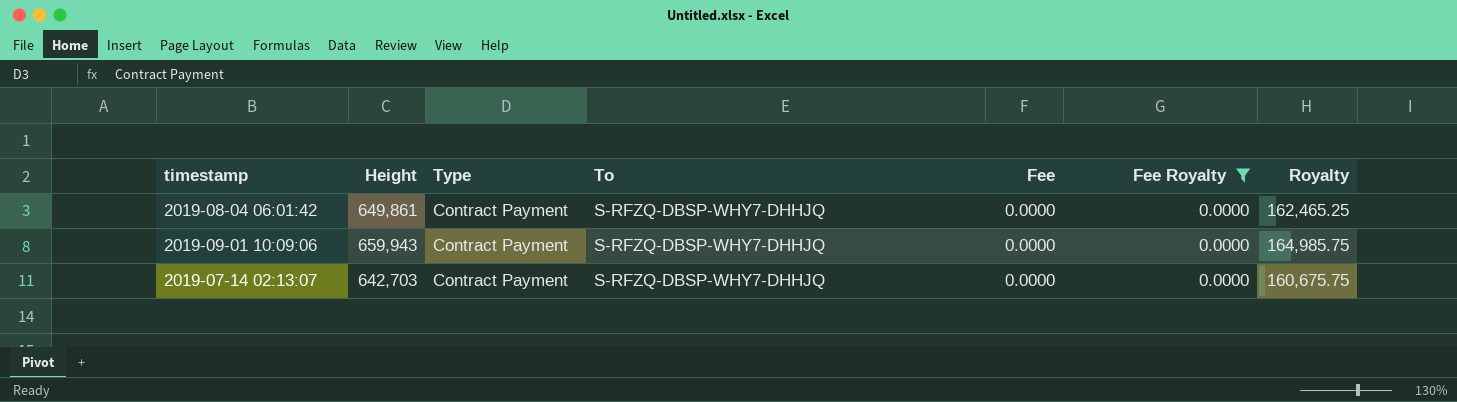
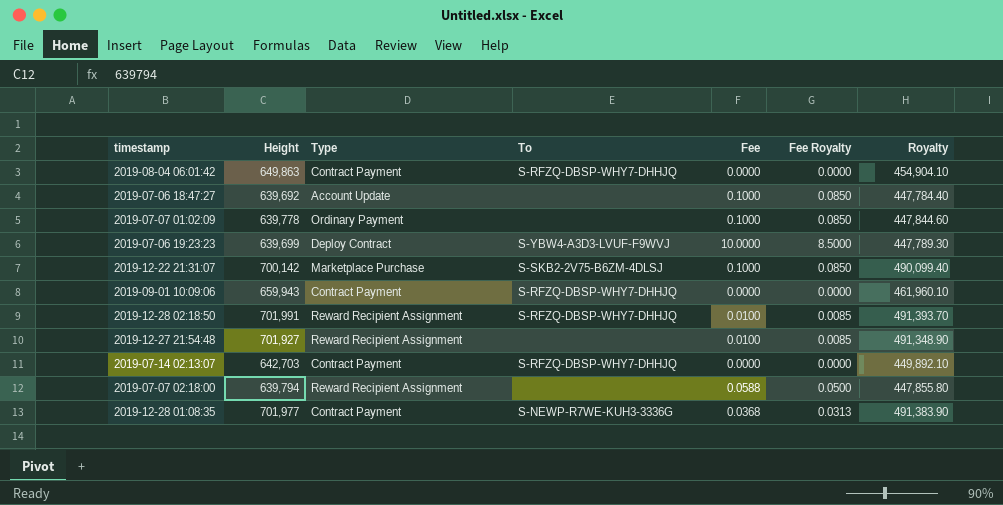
filter: Fee Royalty = 0.0000 -> none
column Royalty | formula: [Height] * 0.25 -> [Height] * 0.7
2019-08-04 06:01:42 | Height: 649,861 -> 649,863

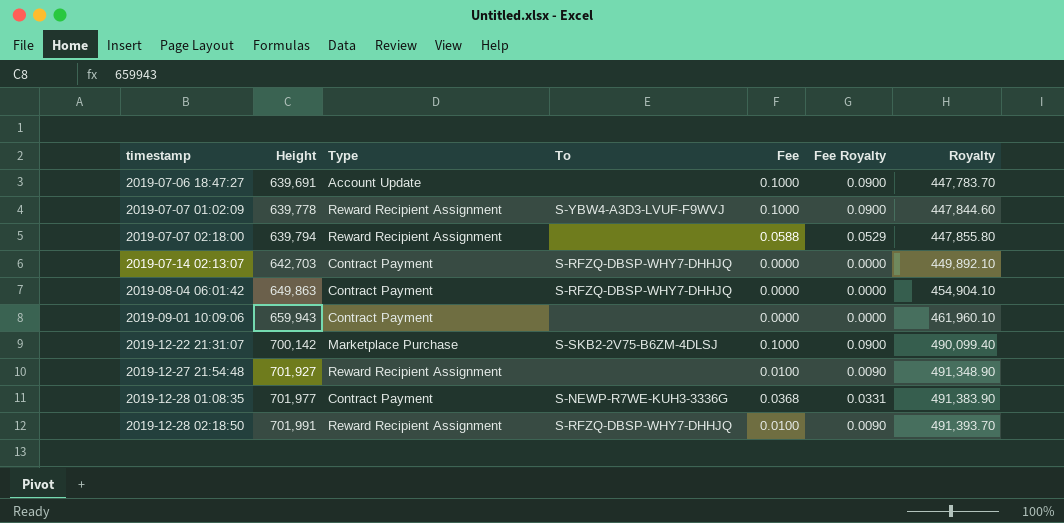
row order: none -> timestamp ascending
column Fee Royalty | formula: [Fee] * 0.85 -> [Fee] * 0.9
row 2019-07-06 19:23:23: 639,699 | Deploy Contract | S-YBW4-A3D3-LVUF-F9WVJ | 10.0000 | 8.5000 | 447,789.30 -> none
2019-07-06 18:47:27 | Height: 639,692 -> 639,691
2019-07-06 18:47:27 | Royalty: 447,784.40 -> 447,783.70
2019-07-07 01:02:09 | Type: Ordinary Payment -> Reward Recipient Assignment
2019-07-07 01:02:09 | To: none -> S-YBW4-A3D3-LVUF-F9WVJ
2019-09-01 10:09:06 | To: S-RFZQ-DBSP-WHY7-DHHJQ -> none

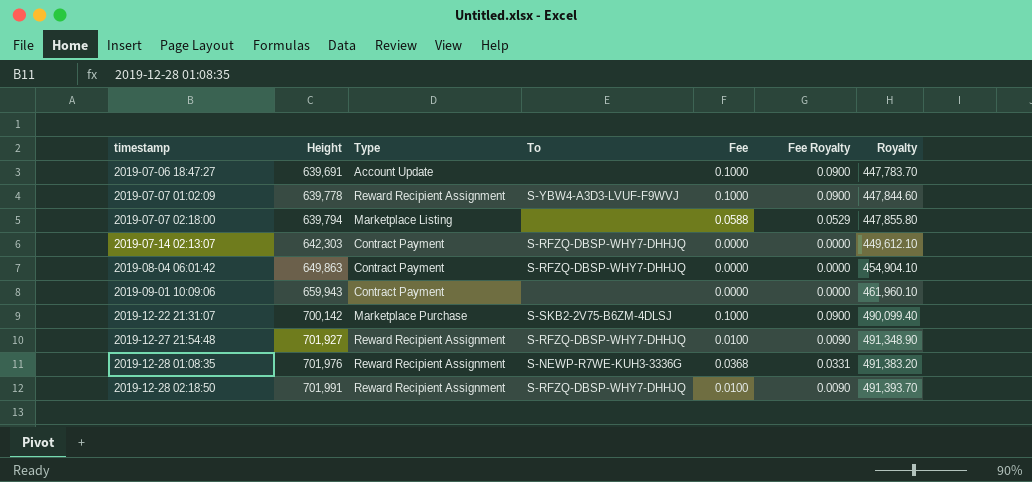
2019-07-07 02:18:00 | Type: Reward Recipient Assignment -> Marketplace Listing
2019-07-14 02:13:07 | Height: 642,703 -> 642,303
2019-07-14 02:13:07 | Royalty: 449,892.10 -> 449,612.10
2019-12-27 21:54:48 | To: none -> S-RFZQ-DBSP-WHY7-DHHJQ
2019-12-28 01:08:35 | Height: 701,977 -> 701,976
2019-12-28 01:08:35 | Type: Contract Payment -> Reward Recipient Assignment
2019-12-28 01:08:35 | Royalty: 491,383.90 -> 491,383.20

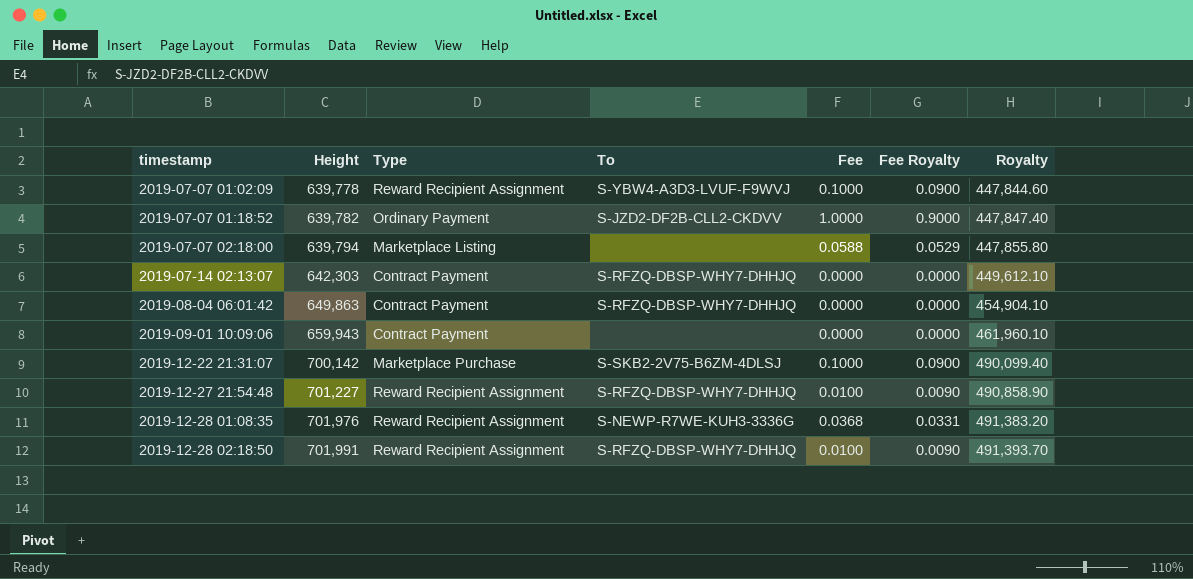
row 2019-07-06 18:47:27: 639,691 | Account Update | none | 0.1000 | 0.0900 | 447,783.70 -> none
row 2019-07-07 01:18:52: none -> 639,782 | Ordinary Payment | S-JZD2-DF2B-CLL2-CKDVV | 1.0000 | 0.9000 | 447,847.40
2019-12-27 21:54:48 | Height: 701,927 -> 701,227
2019-12-27 21:54:48 | Royalty: 491,348.90 -> 490,858.90

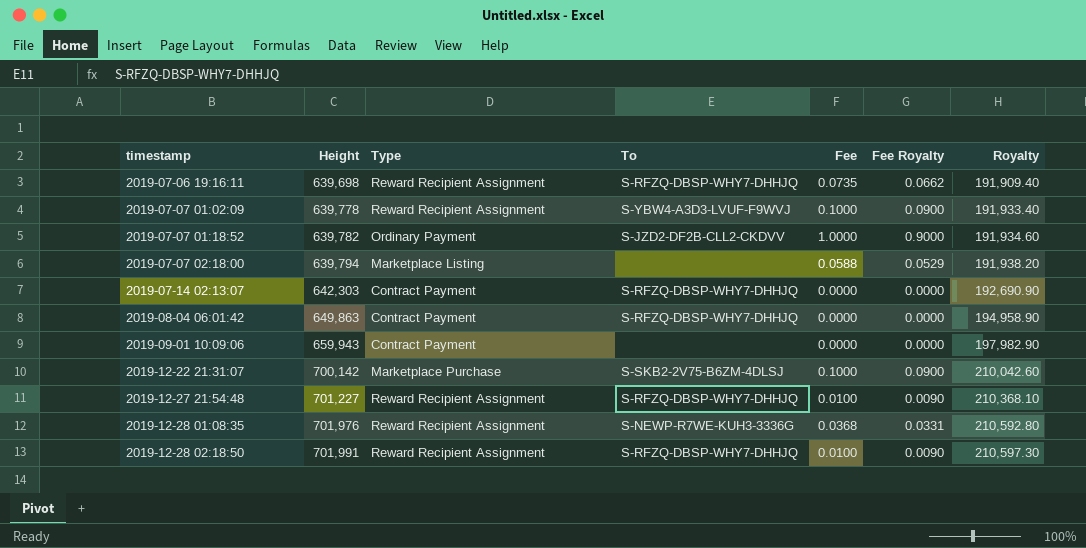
column Royalty | formula: [Height] * 0.7 -> [Height] * 0.3
row 2019-07-06 19:16:11: none -> 639,698 | Reward Recipient Assignment | S-RFZQ-DBSP-WHY7-DHHJQ | 0.0735 | 0.0662 | 191,909.40

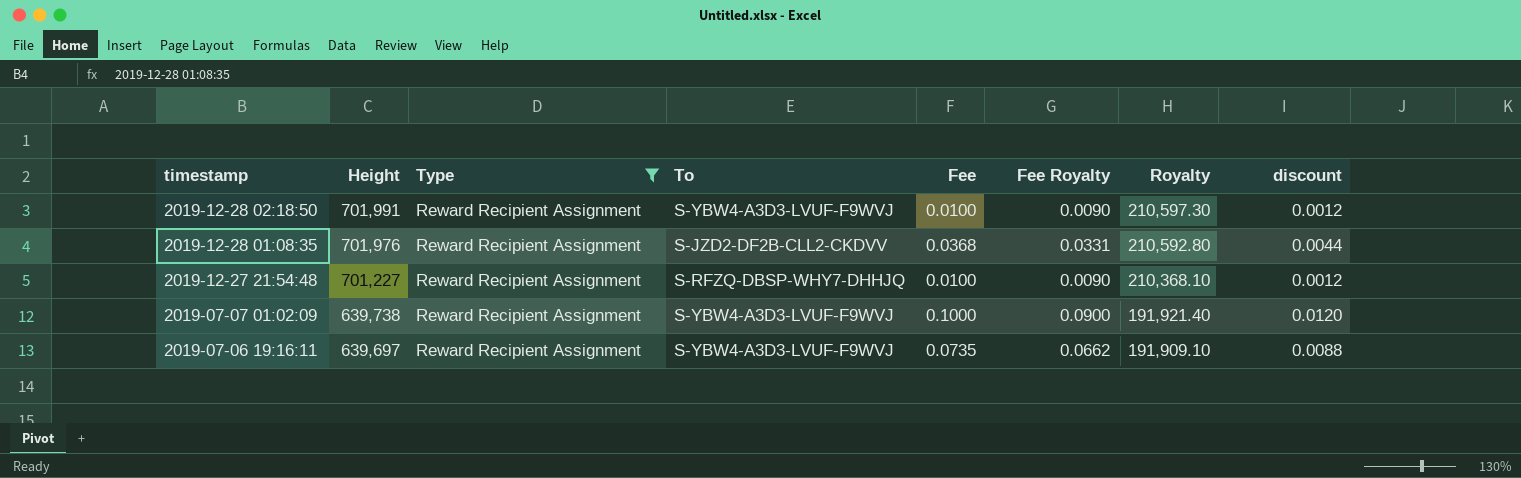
filter: none -> Type = Reward Recipient Assignment
row order: timestamp ascending -> timestamp descending
column discount | formula: none -> [Fee] * 0.12
2019-12-28 02:18:50 | To: S-RFZQ-DBSP-WHY7-DHHJQ -> S-YBW4-A3D3-LVUF-F9WVJ
2019-12-28 01:08:35 | To: S-NEWP-R7WE-KUH3-3336G -> S-JZD2-DF2B-CLL2-CKDVV
2019-07-07 01:02:09 | Height: 639,778 -> 639,738
2019-07-07 01:02:09 | Royalty: 191,933.40 -> 191,921.40
2019-07-06 19:16:11 | Height: 639,698 -> 639,697
2019-07-06 19:16:11 | To: S-RFZQ-DBSP-WHY7-DHHJQ -> S-YBW4-A3D3-LVUF-F9WVJ
2019-07-06 19:16:11 | Royalty: 191,909.40 -> 191,909.10

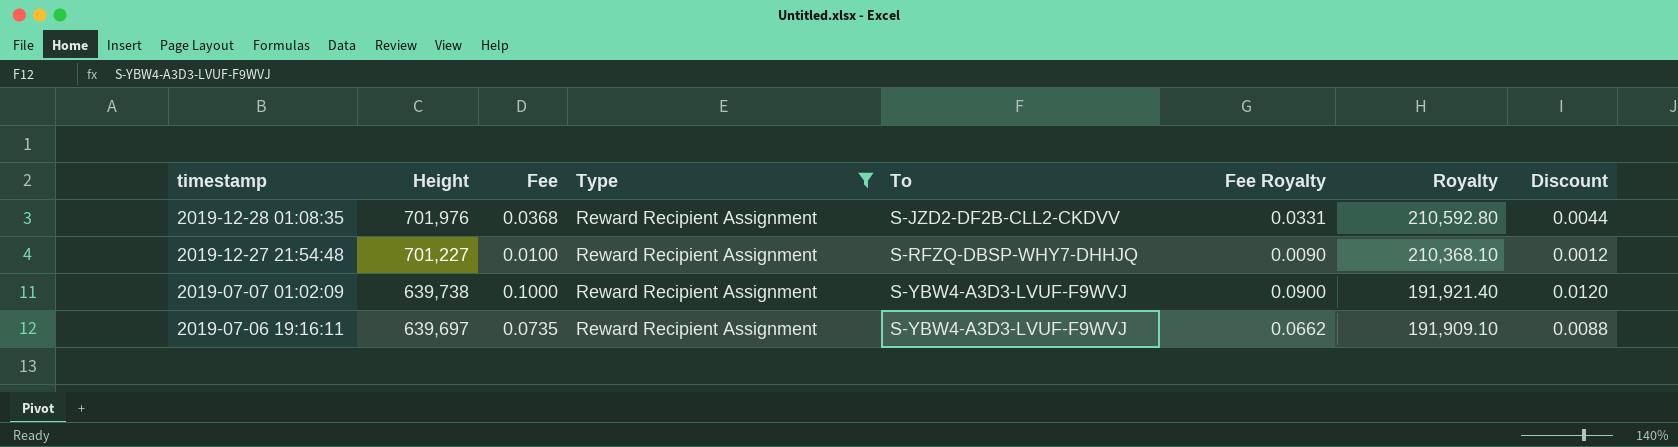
column Fee | position: 5 -> 3
column name: discount -> Discount
row 2019-12-28 02:18:50: 701,991 | Reward Recipient Assignment | S-YBW4-A3D3-LVUF-F9WVJ | 0.0100 | 0.0090 | 210,597.30 | 0.0012 -> none

